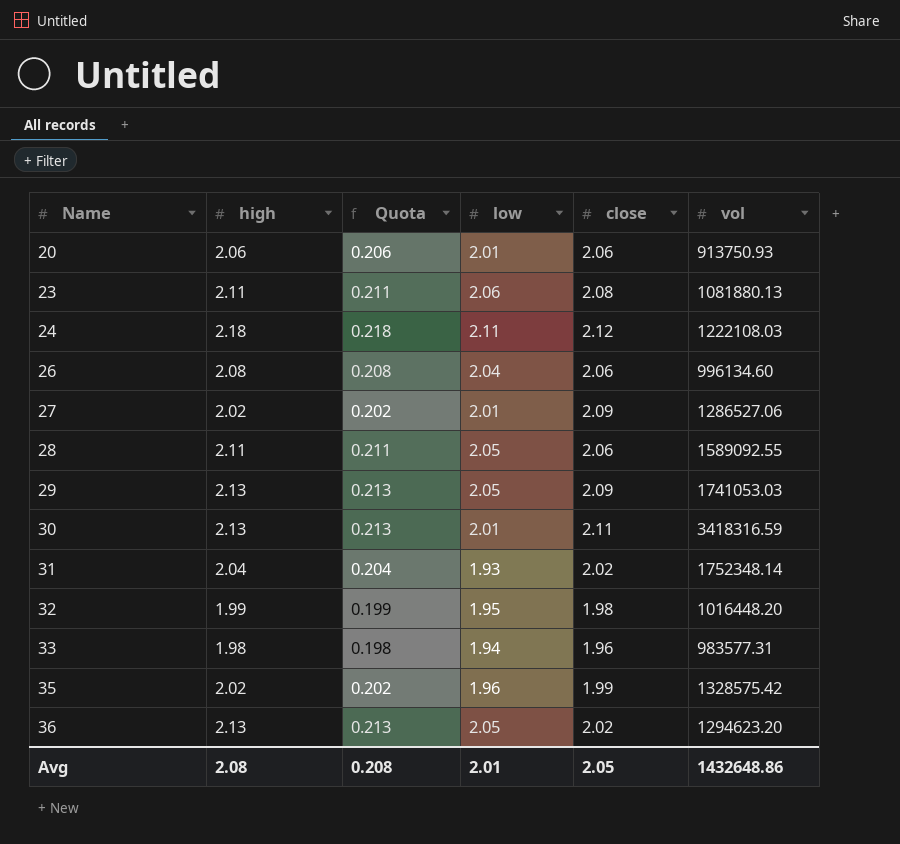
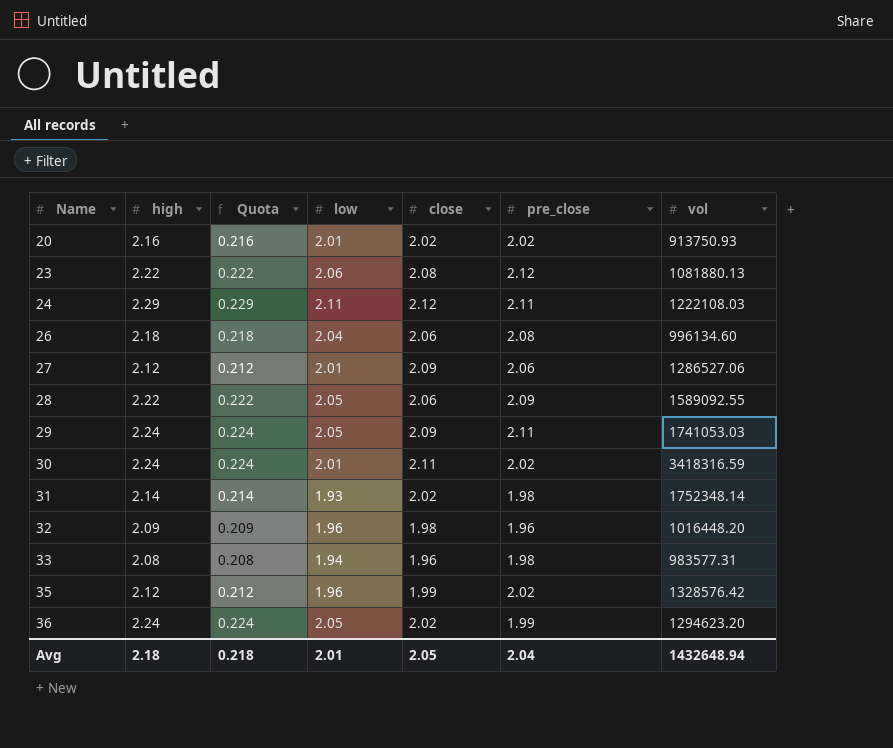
column pre_close | position: none -> 6
20 | high: 2.06 -> 2.16
20 | Quota: 0.206 -> 0.216
20 | close: 2.06 -> 2.02
23 | high: 2.11 -> 2.22
23 | Quota: 0.211 -> 0.222
24 | high: 2.18 -> 2.29
24 | Quota: 0.218 -> 0.229
26 | high: 2.08 -> 2.18
26 | Quota: 0.208 -> 0.218
27 | high: 2.02 -> 2.12
27 | Quota: 0.202 -> 0.212
28 | high: 2.11 -> 2.22
28 | Quota: 0.211 -> 0.222
29 | high: 2.13 -> 2.24
29 | Quota: 0.213 -> 0.224
30 | high: 2.13 -> 2.24
30 | Quota: 0.213 -> 0.224
31 | high: 2.04 -> 2.14
31 | Quota: 0.204 -> 0.214
32 | high: 1.99 -> 2.09
32 | Quota: 0.199 -> 0.209
32 | low: 1.95 -> 1.96
33 | high: 1.98 -> 2.08
33 | Quota: 0.198 -> 0.208
35 | high: 2.02 -> 2.12
35 | Quota: 0.202 -> 0.212
35 | vol: 1328575.42 -> 1328576.42
36 | high: 2.13 -> 2.24
36 | Quota: 0.213 -> 0.224
Avg | high: 2.08 -> 2.18
Avg | Quota: 0.208 -> 0.218
Avg | vol: 1432648.86 -> 1432648.94

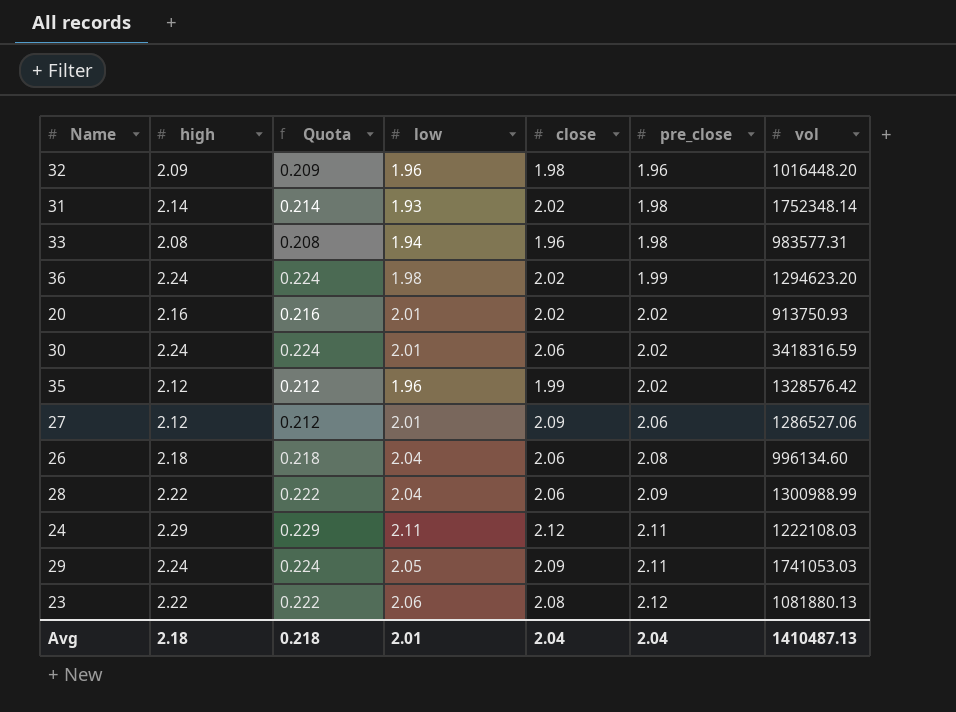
row order: Name ascending -> pre_close ascending
36 | low: 2.05 -> 1.98
30 | close: 2.11 -> 2.06
28 | low: 2.05 -> 2.04
28 | vol: 1589092.55 -> 1300988.99
Avg | close: 2.05 -> 2.04
Avg | vol: 1432648.94 -> 1410487.13

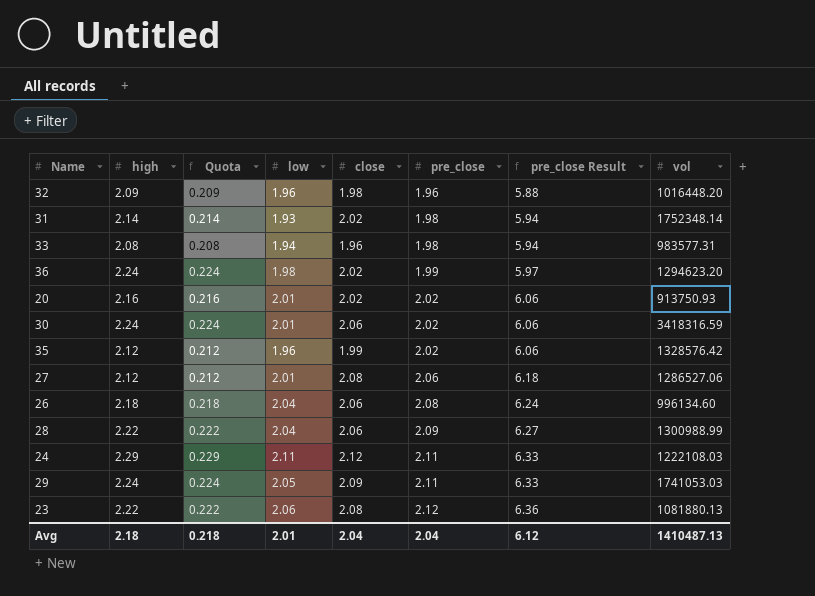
column pre_close Result | formula: none -> [pre_close] * 3
27 | close: 2.09 -> 2.08

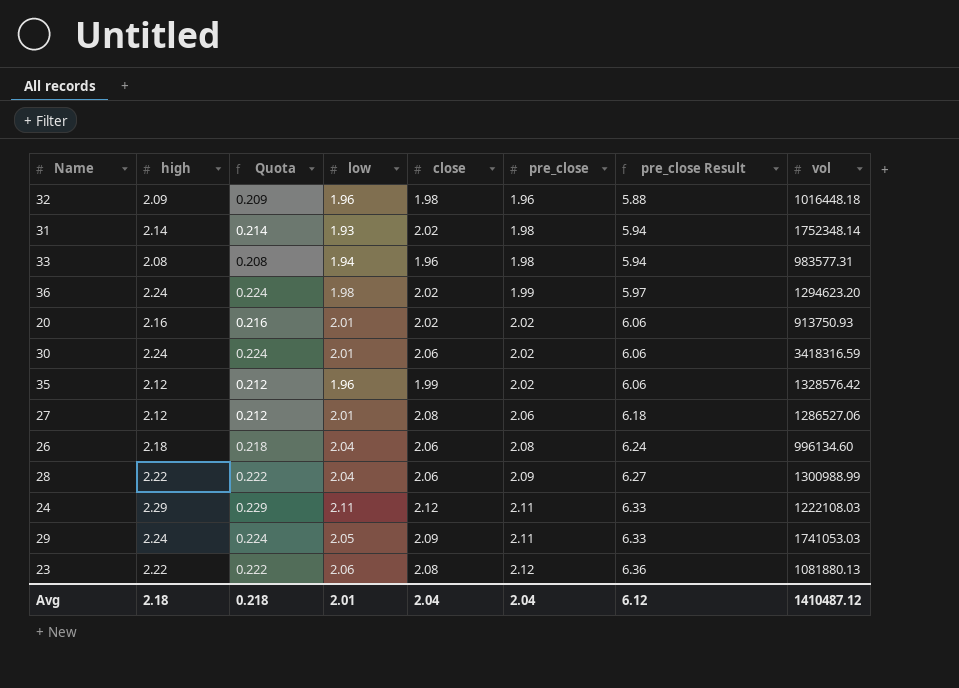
32 | vol: 1016448.20 -> 1016448.18
Avg | vol: 1410487.13 -> 1410487.12

